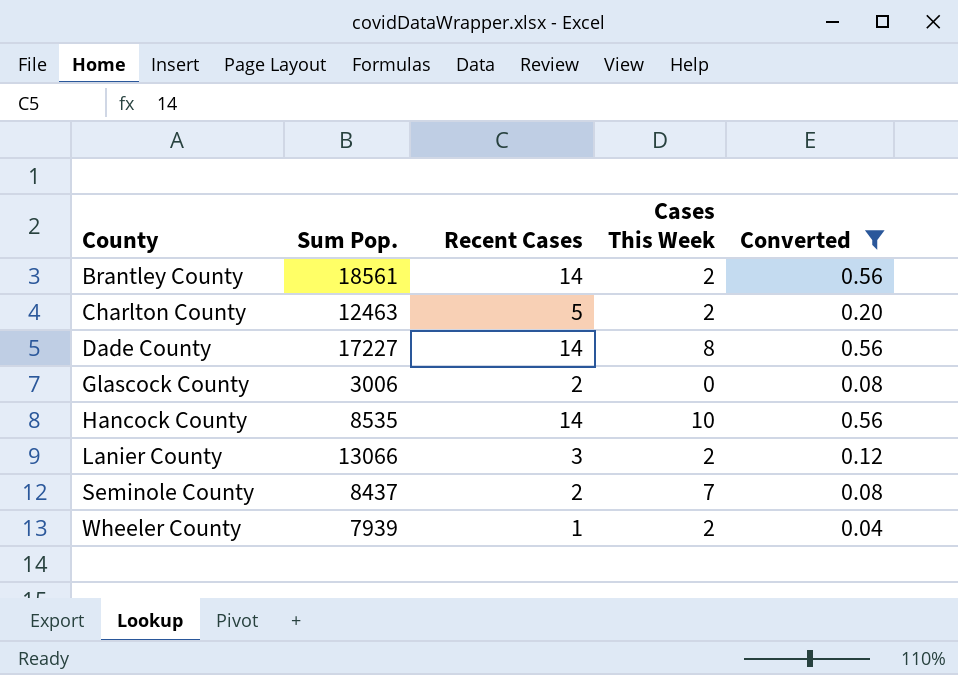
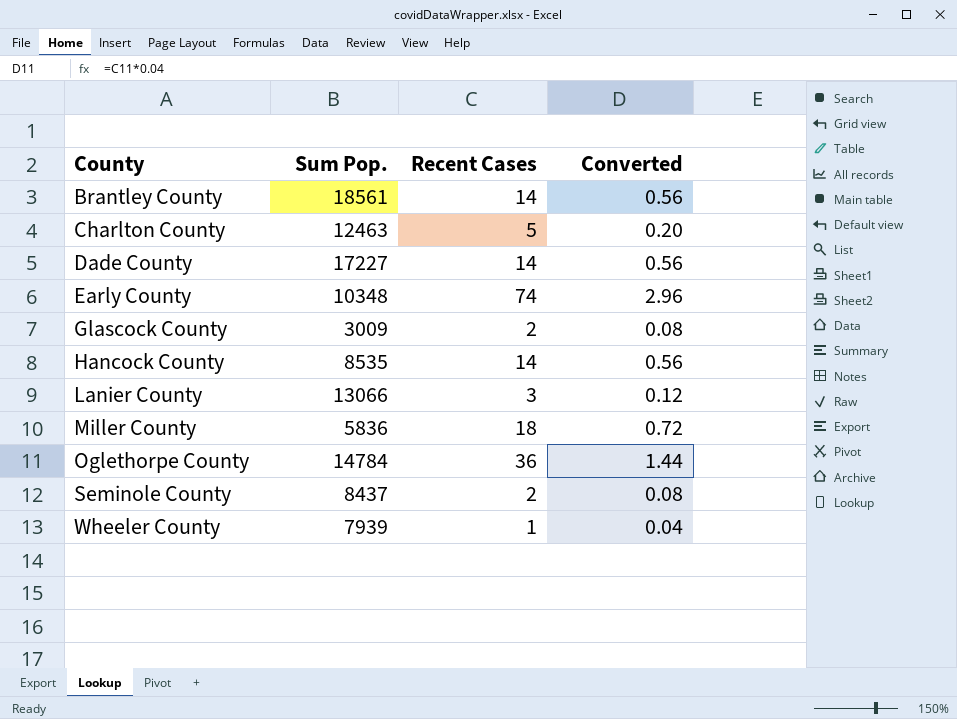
filter: Converted <= 0.56 -> none
column Cases This Week | position: 4 -> none
Glascock County | Sum Pop.: 3006 -> 3009

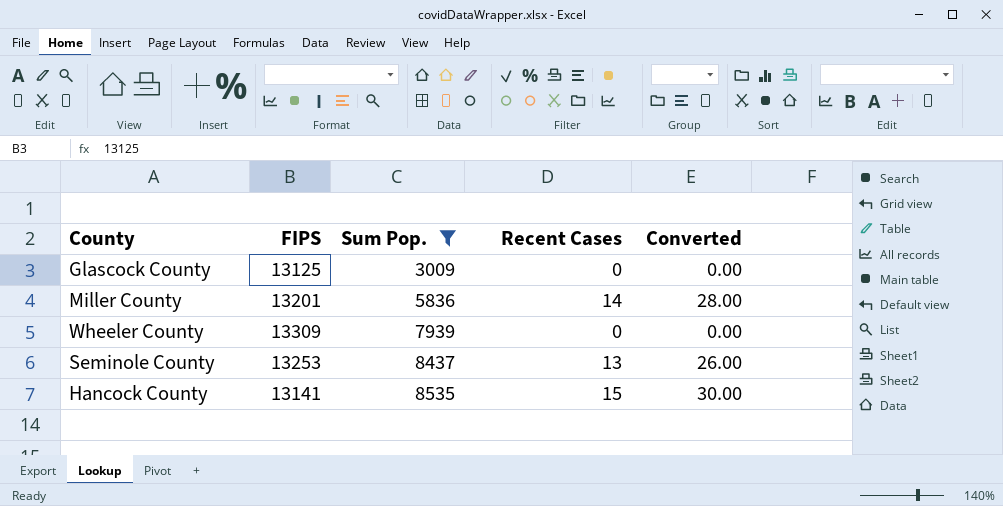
filter: none -> Sum Pop. <= 8535
row order: County ascending -> Sum Pop. ascending
column FIPS | position: none -> 2
column Converted | formula: [Recent Cases] * 0.04 -> [Recent Cases] * 2
Glascock County | Recent Cases: 2 -> 0
Miller County | Recent Cases: 18 -> 14
Wheeler County | Recent Cases: 1 -> 0
Seminole County | Recent Cases: 2 -> 13
Hancock County | Recent Cases: 14 -> 15

